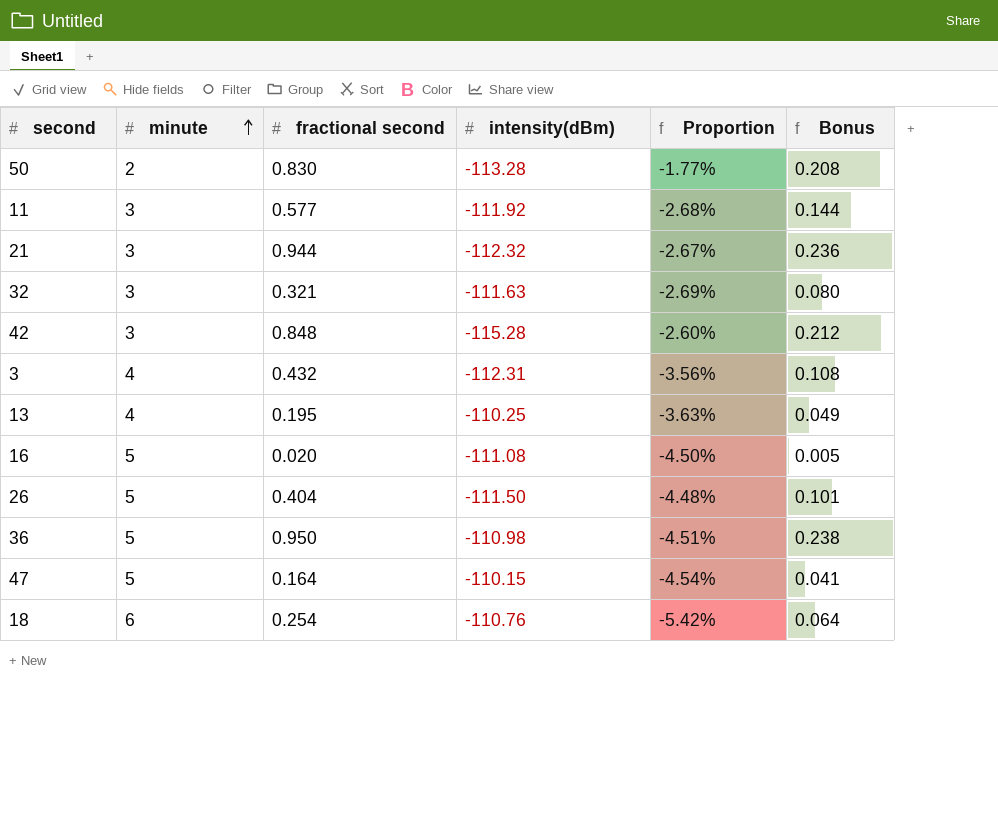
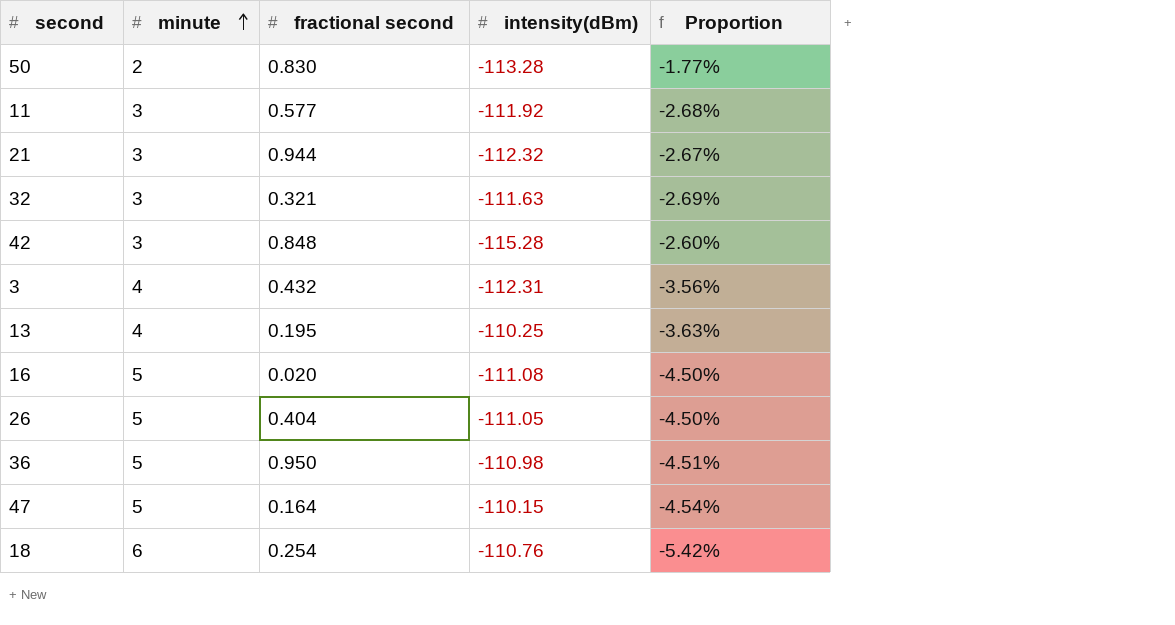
column Bonus | formula: [fractional second] * 0.25 -> none
26 | intensity(dBm): -111.50 -> -111.05
26 | Proportion: -4.48% -> -4.50%

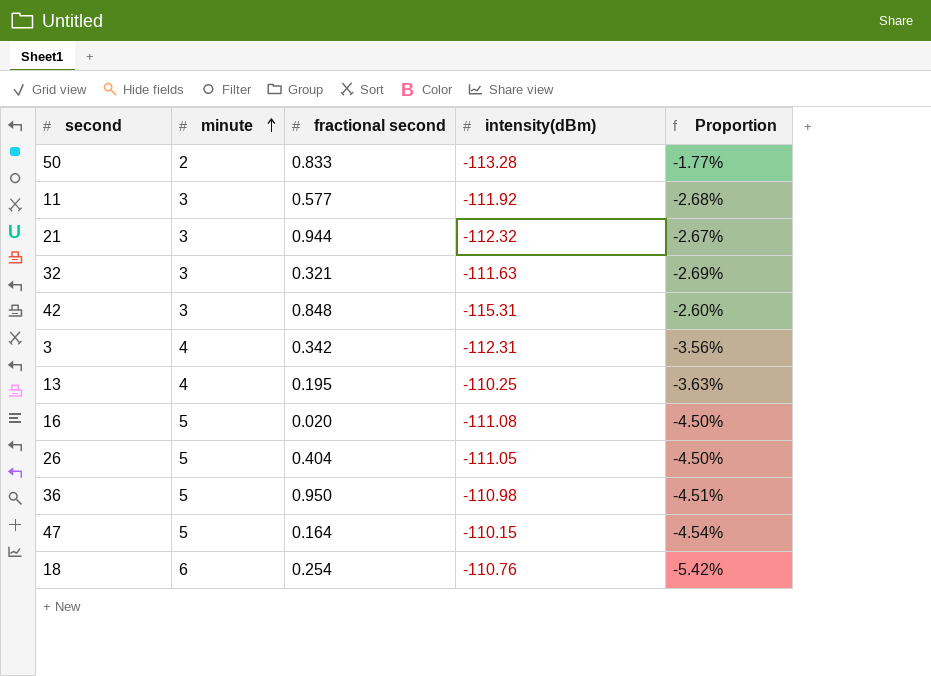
50 | fractional second: 0.830 -> 0.833
42 | intensity(dBm): -115.28 -> -115.31
3 | fractional second: 0.432 -> 0.342

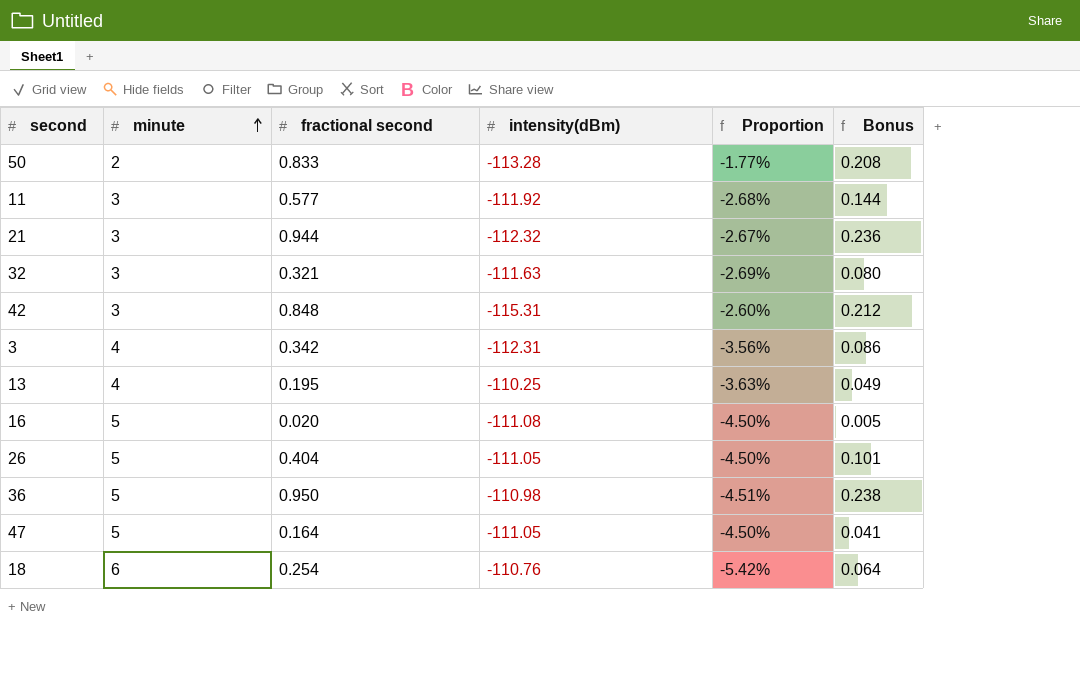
column Bonus | formula: none -> [fractional second] * 0.25
47 | intensity(dBm): -110.15 -> -111.05
47 | Proportion: -4.54% -> -4.50%

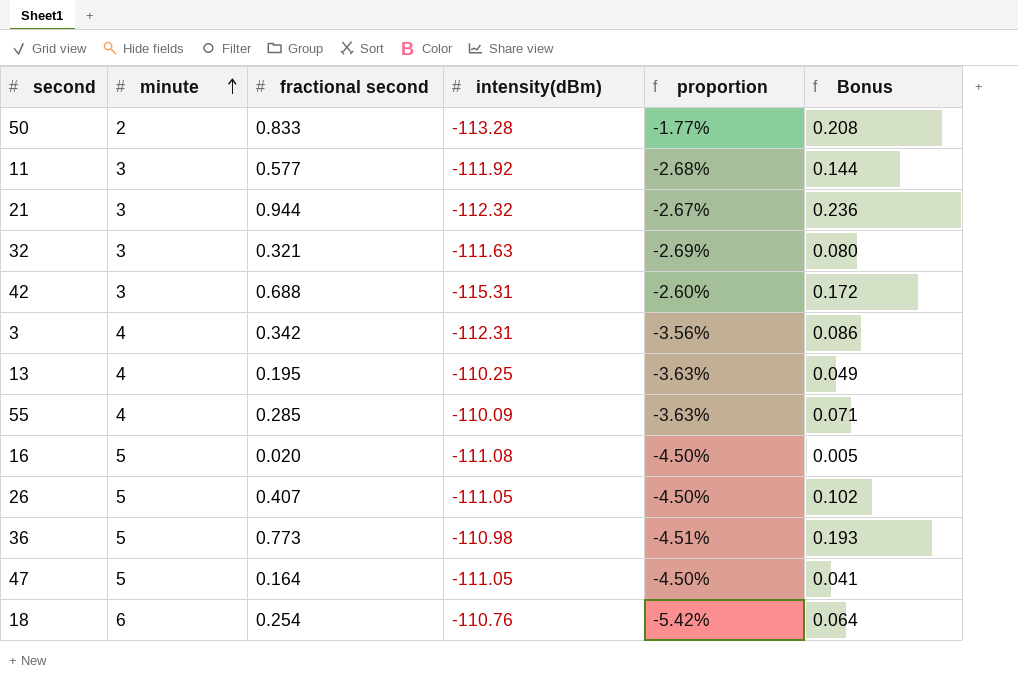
column name: Proportion -> proportion
42 | fractional second: 0.848 -> 0.688
42 | Bonus: 0.212 -> 0.172
row 55: none -> 4 | 0.285 | -110.09 | -3.63% | 0.071
26 | fractional second: 0.404 -> 0.407
26 | Bonus: 0.101 -> 0.102
36 | fractional second: 0.950 -> 0.773
36 | Bonus: 0.238 -> 0.193

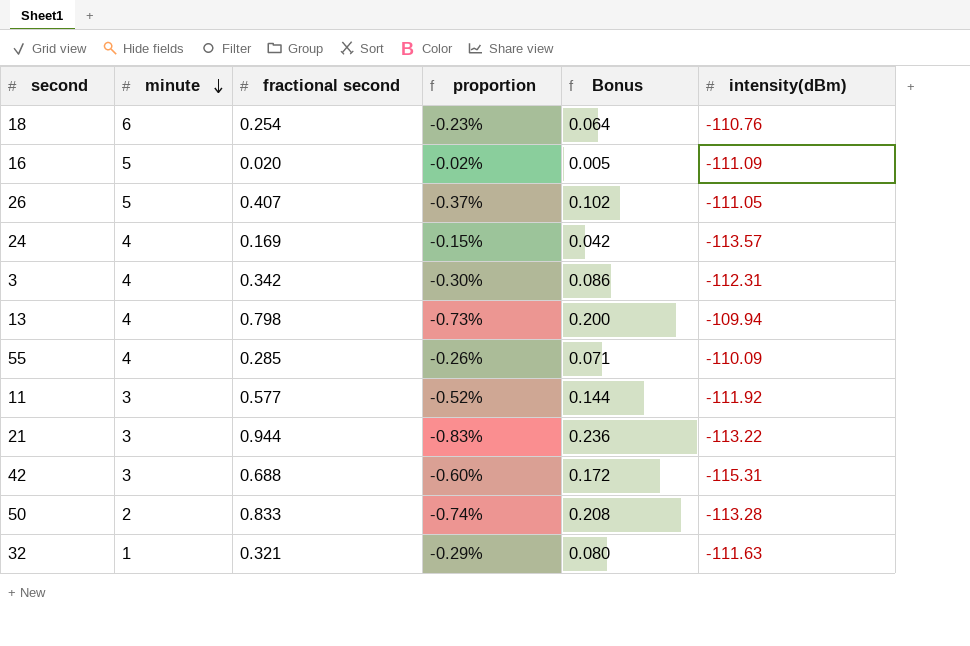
row order: minute ascending -> minute descending
column proportion | formula: [minute] / [intensity(dBm)] -> [fractional second] / [intensity(dBm)]
column intensity(dBm) | position: 4 -> 6
row 36: 5 | 0.773 | -110.98 | -4.51% | 0.193 -> none
row 47: 5 | 0.164 | -111.05 | -4.50% | 0.041 -> none
16 | intensity(dBm): -111.08 -> -111.09
row 24: none -> 4 | 0.169 | -0.15% | 0.042 | -113.57
13 | fractional second: 0.195 -> 0.798
13 | Bonus: 0.049 -> 0.200
13 | intensity(dBm): -110.25 -> -109.94
21 | intensity(dBm): -112.32 -> -113.22
32 | minute: 3 -> 1

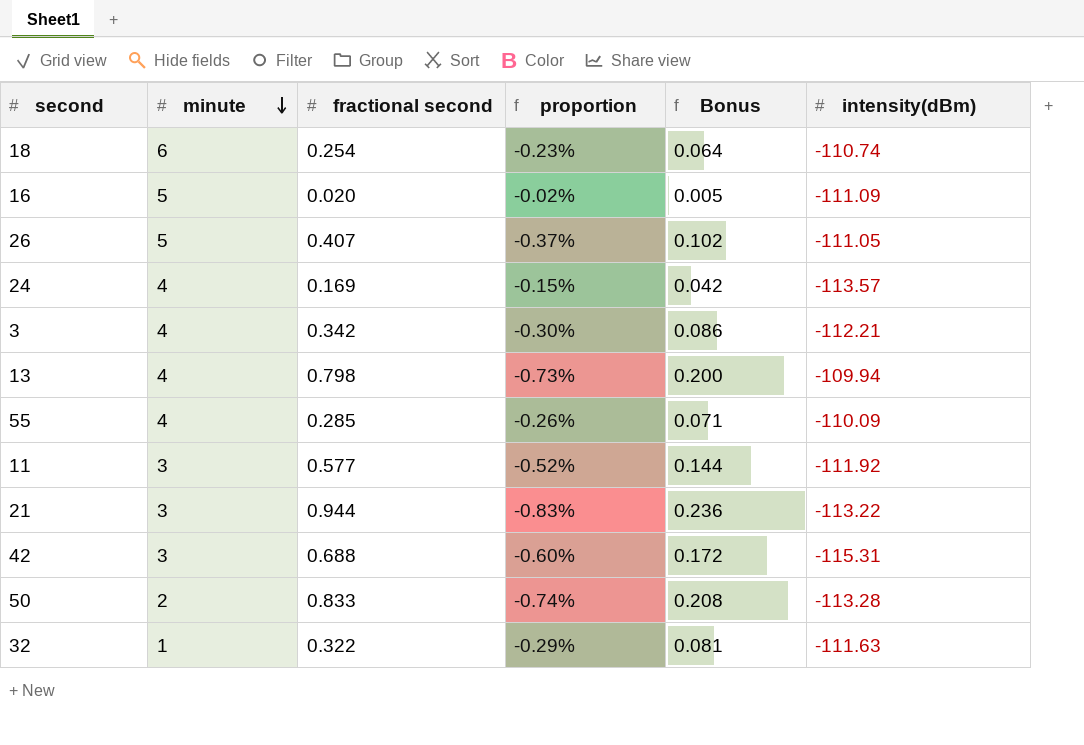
18 | intensity(dBm): -110.76 -> -110.74
3 | intensity(dBm): -112.31 -> -112.21
32 | fractional second: 0.321 -> 0.322
32 | Bonus: 0.080 -> 0.081

